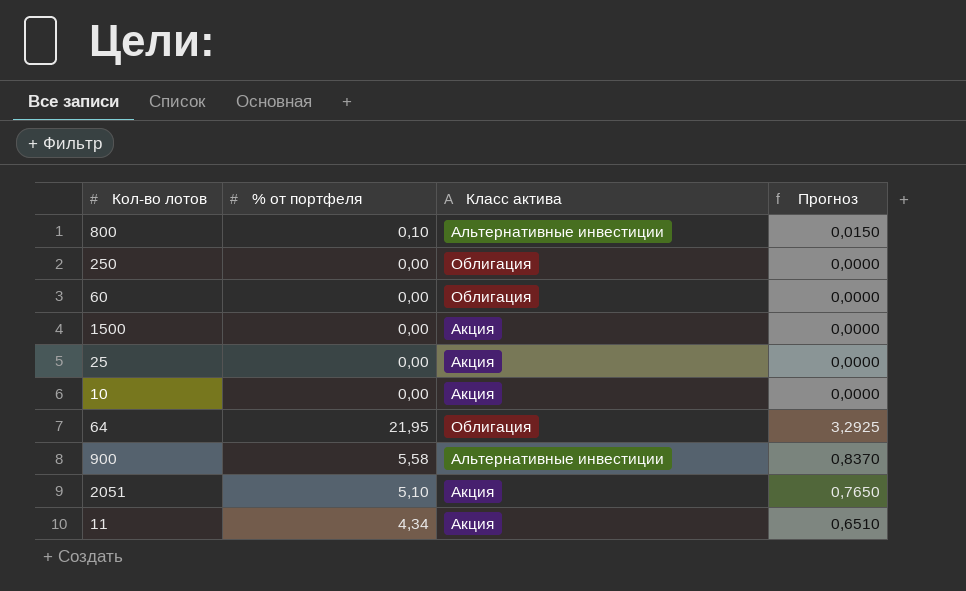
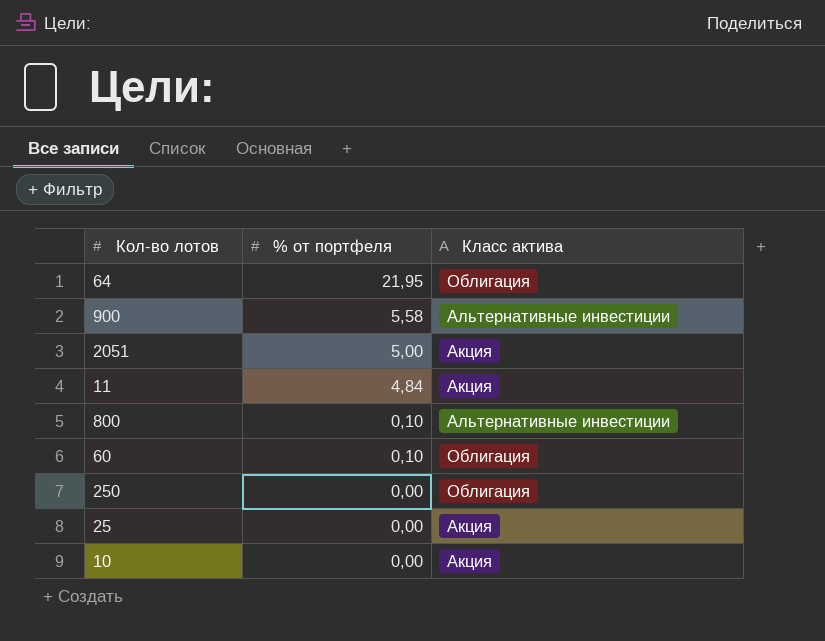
row order: none -> % от портфеля descending
column Прогноз | formula: [% от портфеля] * 0,15 -> none
row 1500: 0,00 | Акция | 0,0000 -> none
2051 | % от портфеля: 5,10 -> 5,00
11 | % от портфеля: 4,34 -> 4,84
60 | % от портфеля: 0,00 -> 0,10

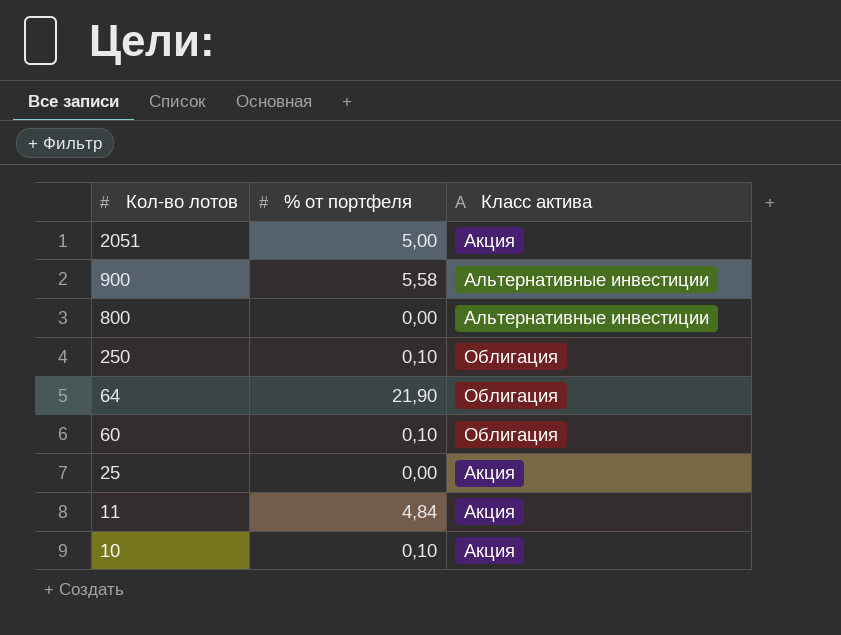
row order: % от портфеля descending -> Кол-во лотов descending
800 | % от портфеля: 0,10 -> 0,00
250 | % от портфеля: 0,00 -> 0,10
64 | % от портфеля: 21,95 -> 21,90
10 | % от портфеля: 0,00 -> 0,10

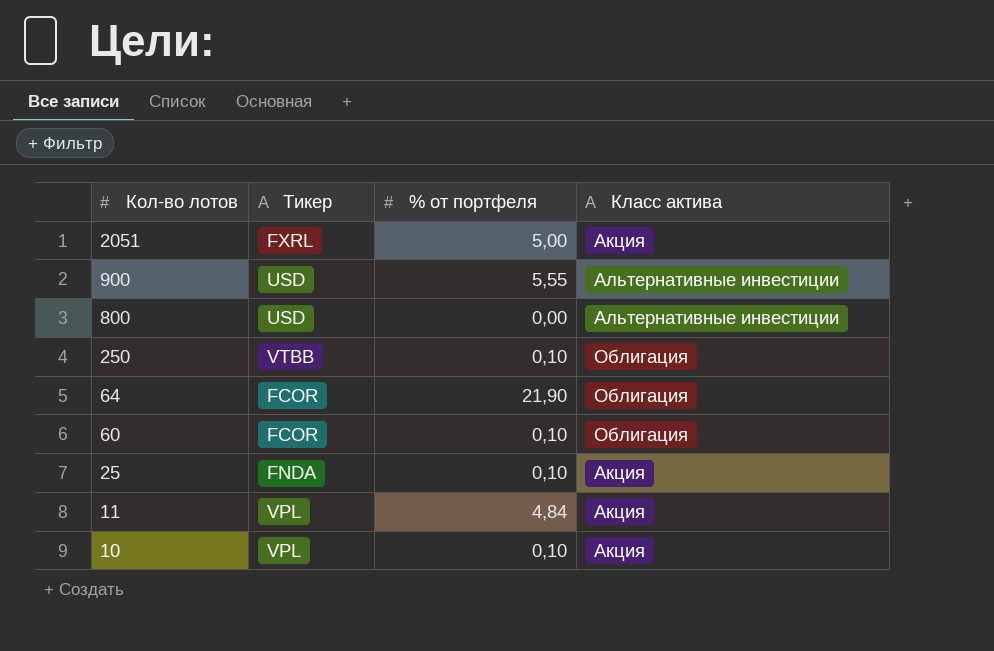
column Тикер | position: none -> 2
900 | % от портфеля: 5,58 -> 5,55
25 | % от портфеля: 0,00 -> 0,10

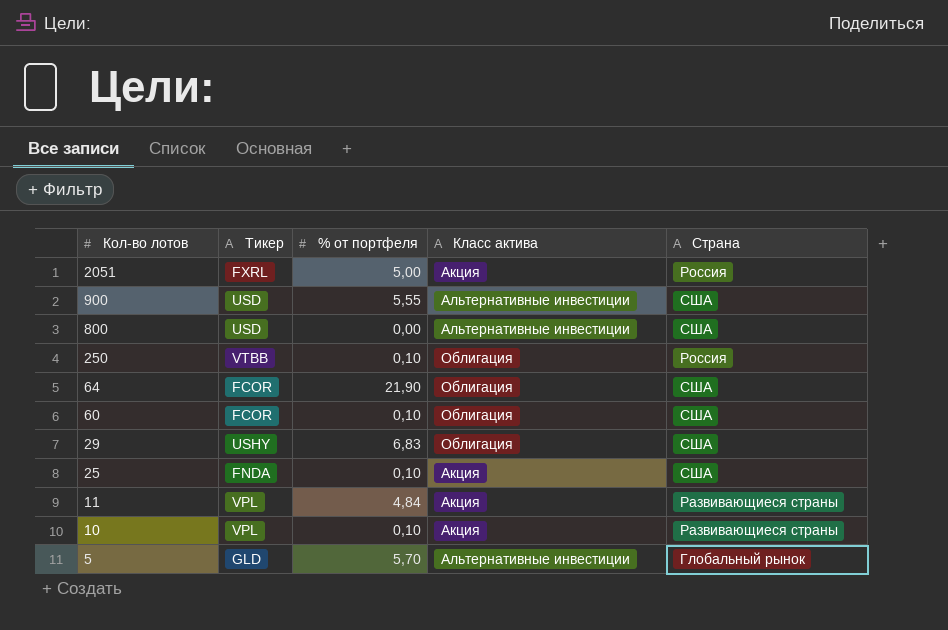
column Страна | position: none -> 5
row 29: none -> USHY | 6,83 | Облигация | США
row 5: none -> GLD | 5,70 | Альтернативные инвестиции | Глобальный рынок

